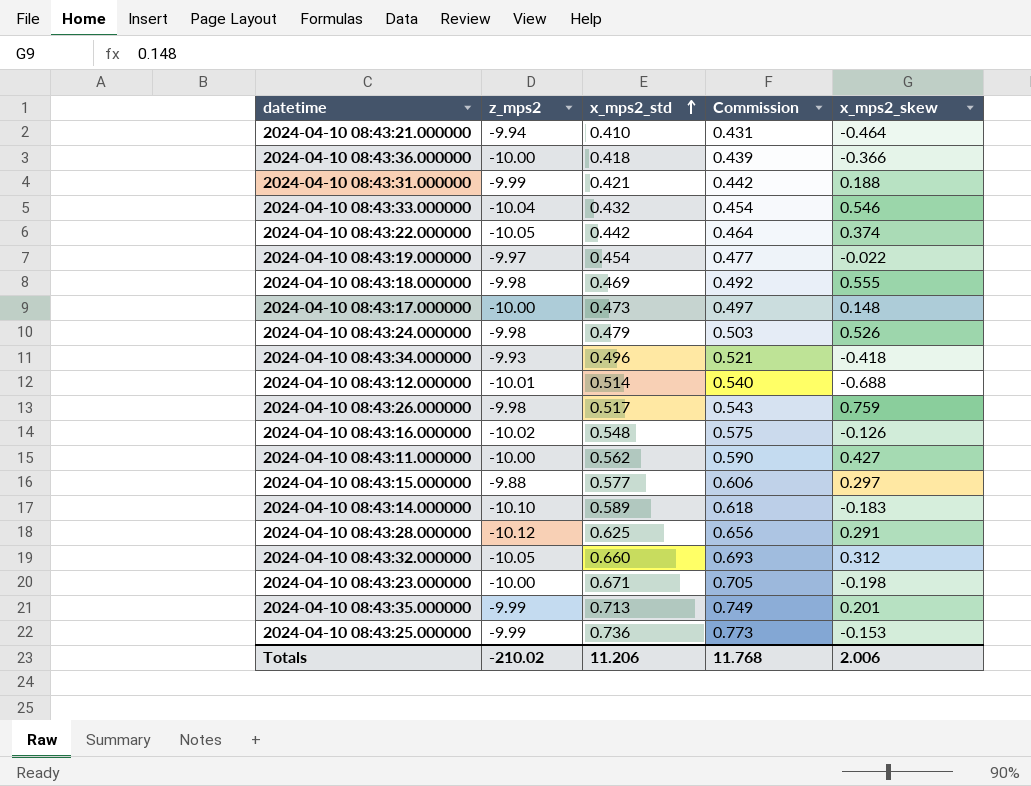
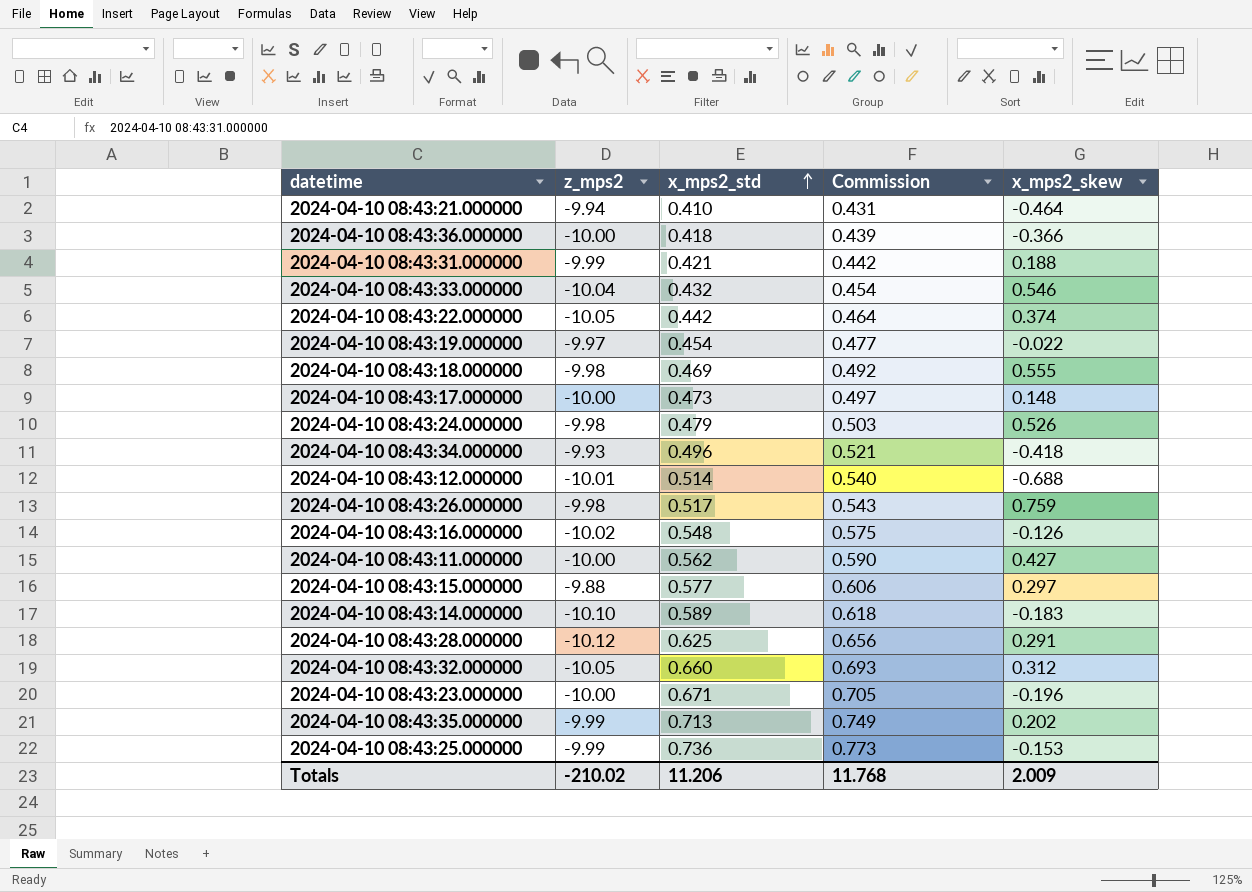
2024-04-10 08:43:23.000000 | x_mps2_skew: -0.198 -> -0.196
2024-04-10 08:43:35.000000 | x_mps2_skew: 0.201 -> 0.202
Totals | x_mps2_skew: 2.006 -> 2.009

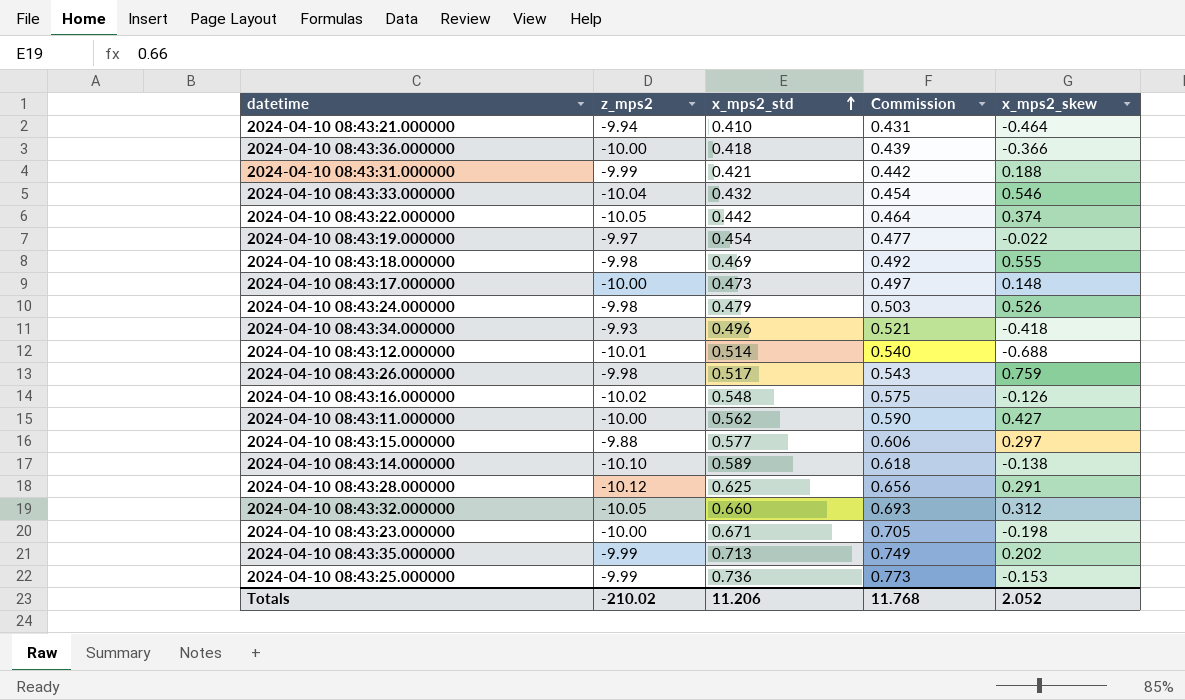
2024-04-10 08:43:14.000000 | x_mps2_skew: -0.183 -> -0.138
2024-04-10 08:43:23.000000 | x_mps2_skew: -0.196 -> -0.198
Totals | x_mps2_skew: 2.009 -> 2.052

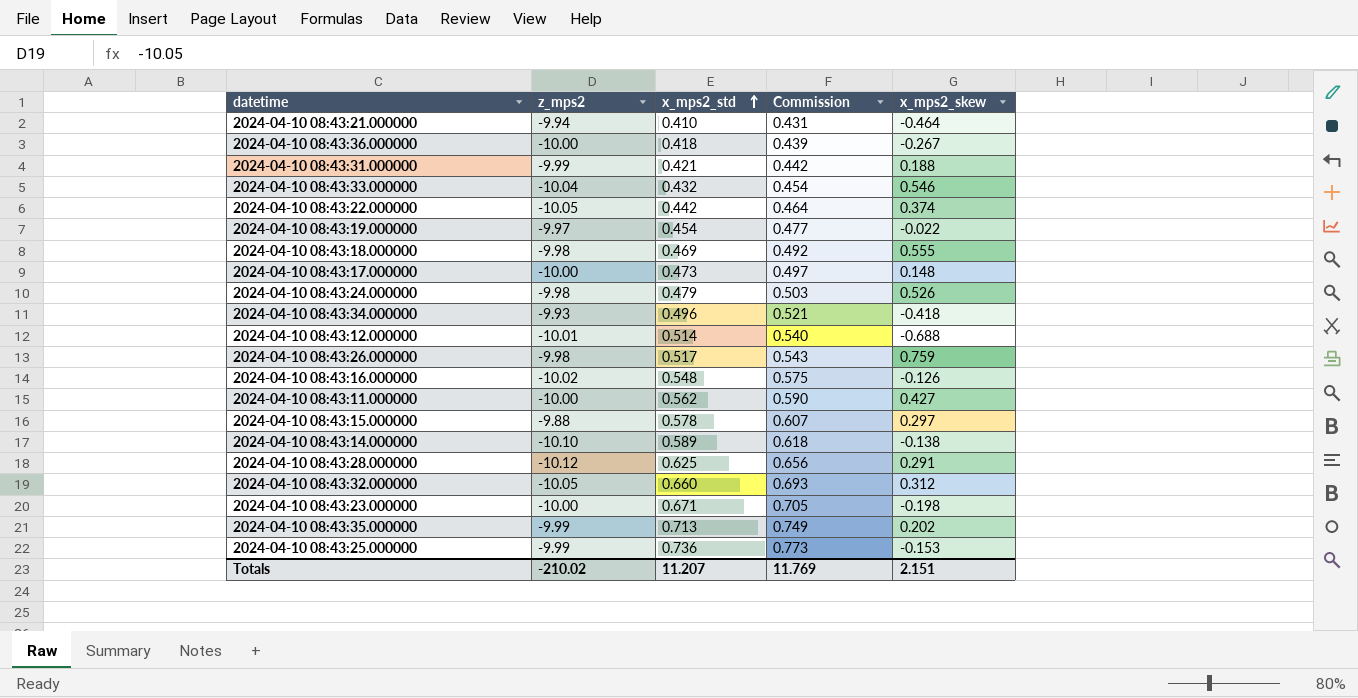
2024-04-10 08:43:36.000000 | x_mps2_skew: -0.366 -> -0.267
2024-04-10 08:43:15.000000 | x_mps2_std: 0.577 -> 0.578
2024-04-10 08:43:15.000000 | Commission: 0.606 -> 0.607
Totals | x_mps2_std: 11.206 -> 11.207
Totals | Commission: 11.768 -> 11.769
Totals | x_mps2_skew: 2.052 -> 2.151

